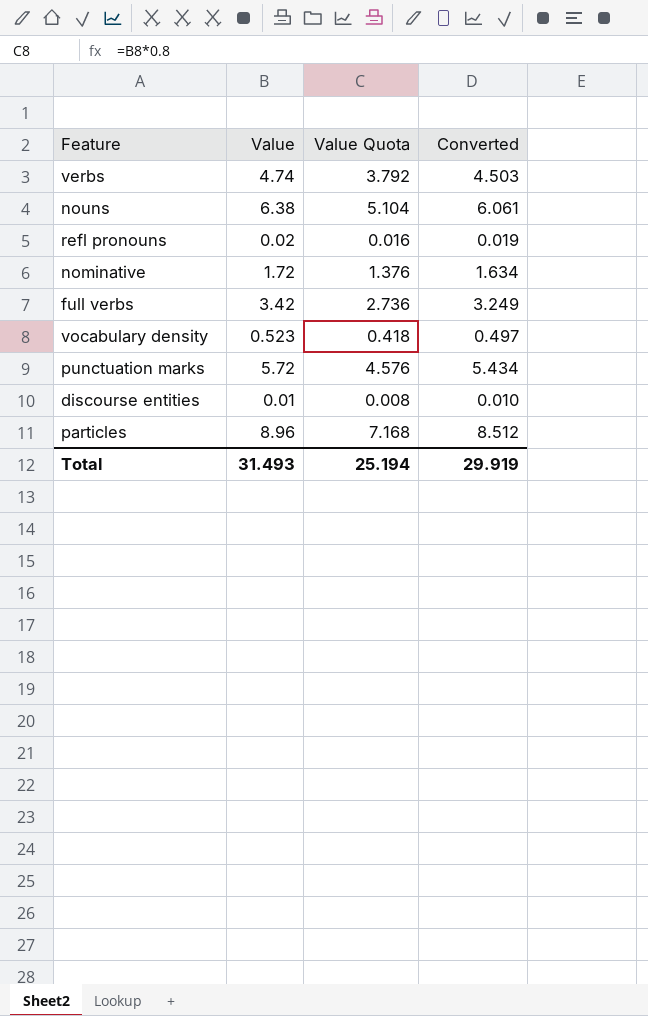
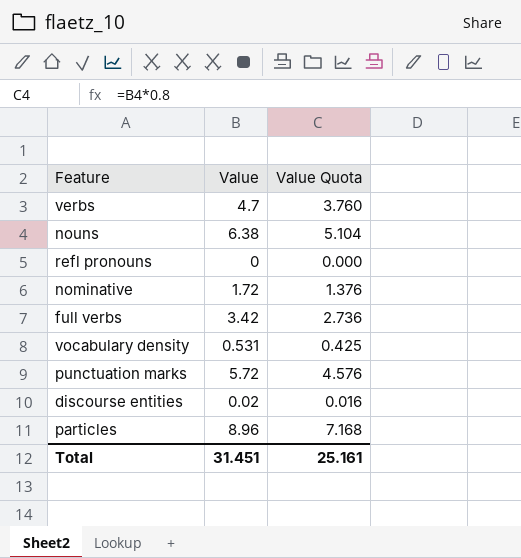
column Converted | formula: [Value] * 0.95 -> none
verbs | Value: 4.74 -> 4.7
verbs | Value Quota: 3.792 -> 3.760
refl pronouns | Value: 0.02 -> 0
refl pronouns | Value Quota: 0.016 -> 0.000
vocabulary density | Value: 0.523 -> 0.531
vocabulary density | Value Quota: 0.418 -> 0.425
discourse entities | Value: 0.01 -> 0.02
discourse entities | Value Quota: 0.008 -> 0.016
Total | Value: 31.493 -> 31.451
Total | Value Quota: 25.194 -> 25.161

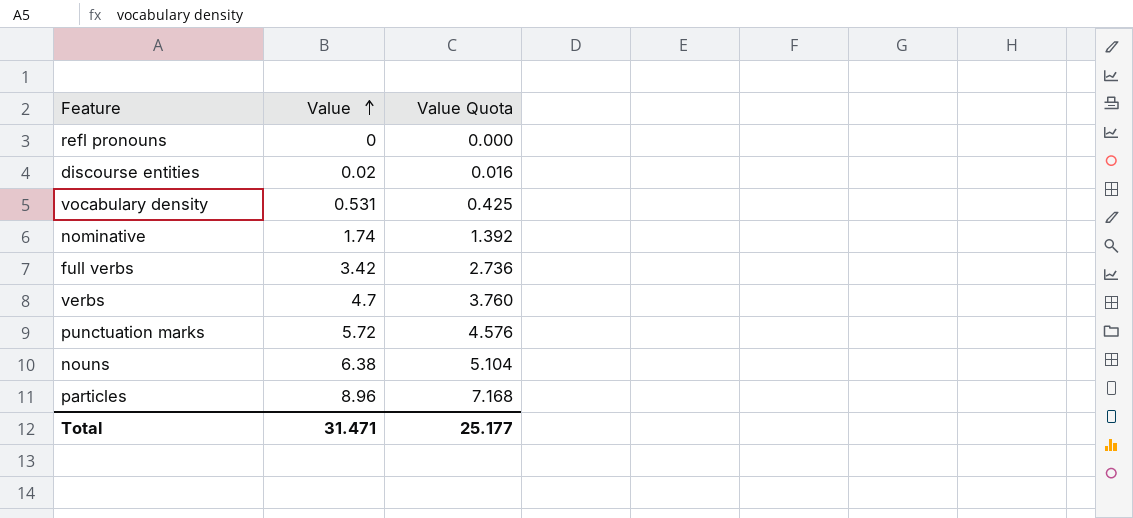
row order: none -> Value ascending
nominative | Value: 1.72 -> 1.74
nominative | Value Quota: 1.376 -> 1.392
Total | Value: 31.451 -> 31.471
Total | Value Quota: 25.161 -> 25.177

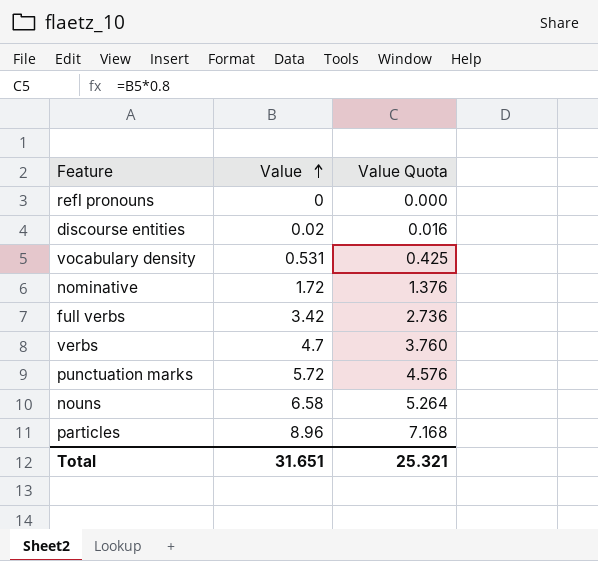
nominative | Value: 1.74 -> 1.72
nominative | Value Quota: 1.392 -> 1.376
nouns | Value: 6.38 -> 6.58
nouns | Value Quota: 5.104 -> 5.264
Total | Value: 31.471 -> 31.651
Total | Value Quota: 25.177 -> 25.321

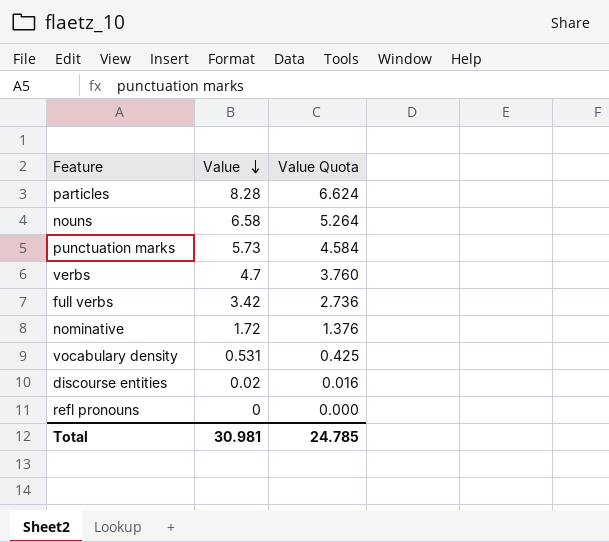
row order: Value ascending -> Value descending
particles | Value: 8.96 -> 8.28
particles | Value Quota: 7.168 -> 6.624
punctuation marks | Value: 5.72 -> 5.73
punctuation marks | Value Quota: 4.576 -> 4.584
Total | Value: 31.651 -> 30.981
Total | Value Quota: 25.321 -> 24.785

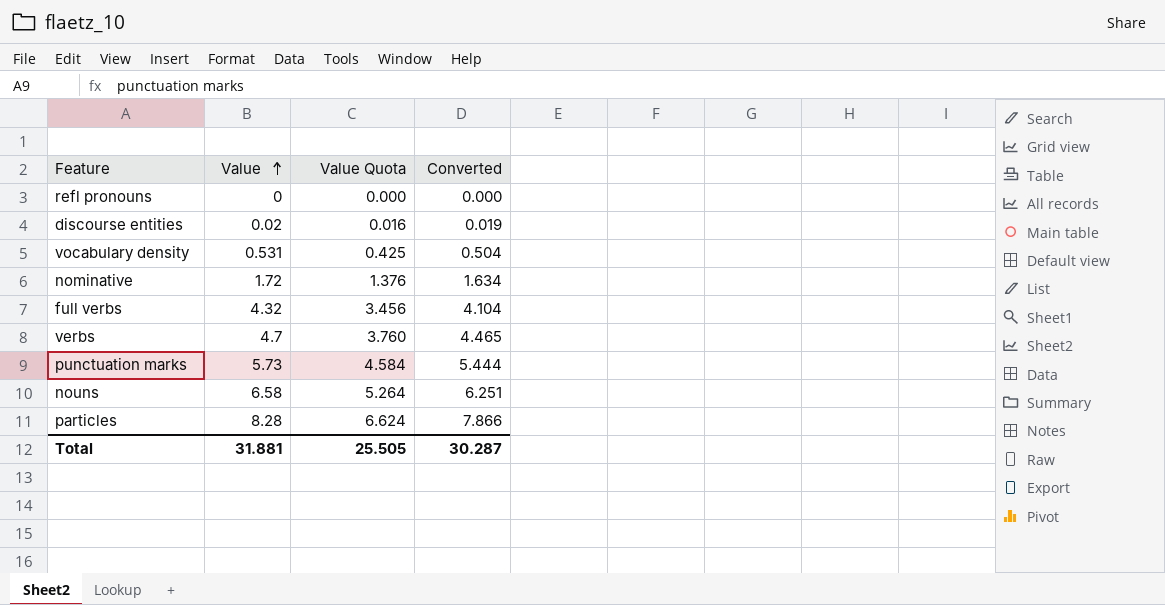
row order: Value descending -> Value ascending
column Converted | formula: none -> [Value] * 0.95
full verbs | Value: 3.42 -> 4.32
full verbs | Value Quota: 2.736 -> 3.456
Total | Value: 30.981 -> 31.881
Total | Value Quota: 24.785 -> 25.505

